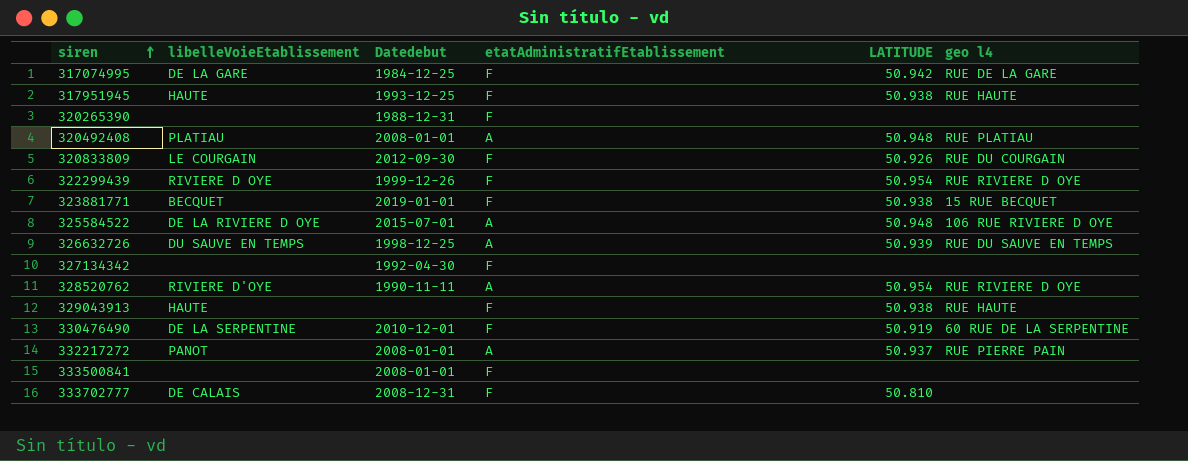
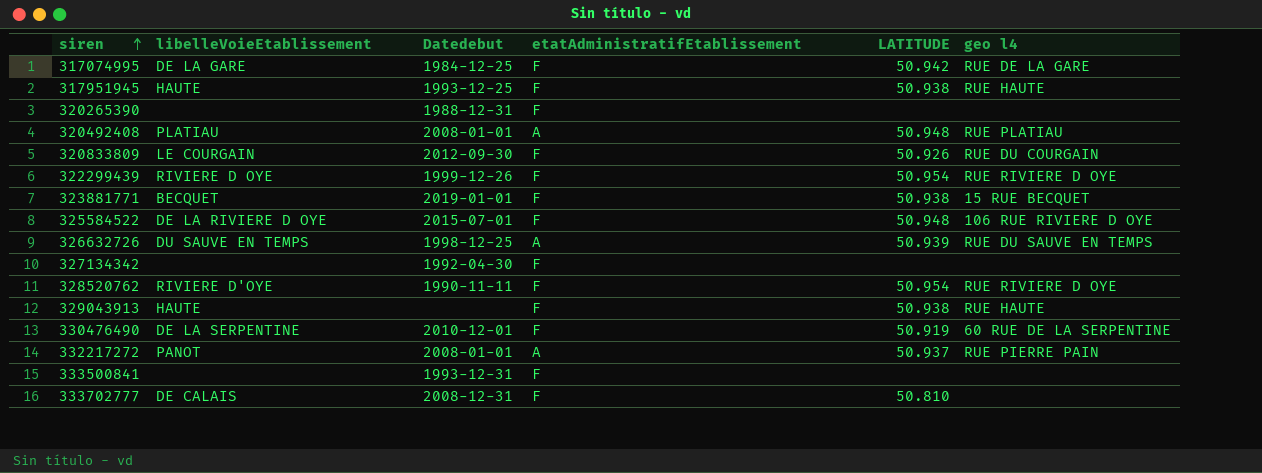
325584522 | etatAdministratifEtablissement: A -> F
328520762 | etatAdministratifEtablissement: A -> F
333500841 | Datedebut: 2008-01-01 -> 1993-12-31

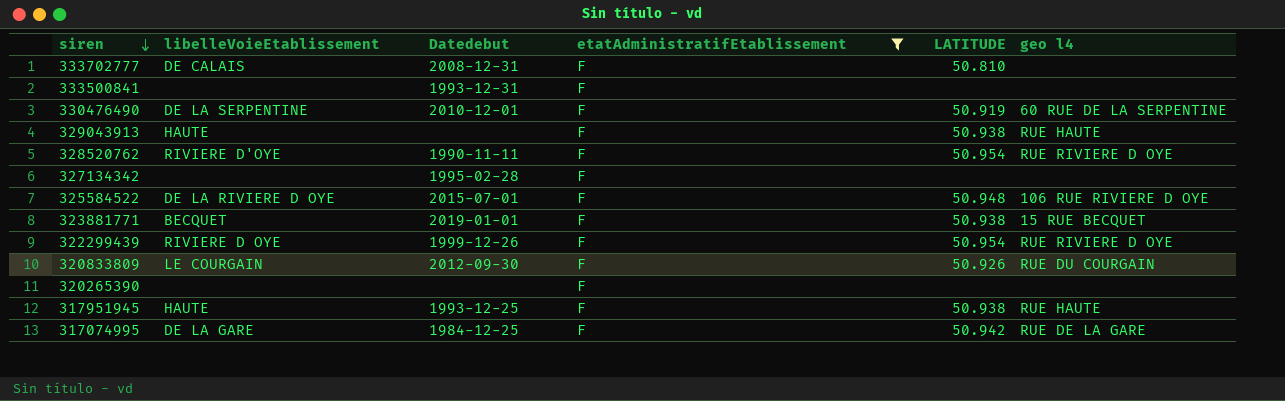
filter: none -> etatAdministratifEtablissement = F
row order: siren ascending -> siren descending
327134342 | Datedebut: 1992-04-30 -> 1995-02-28
320265390 | Datedebut: 1988-12-31 -> none

